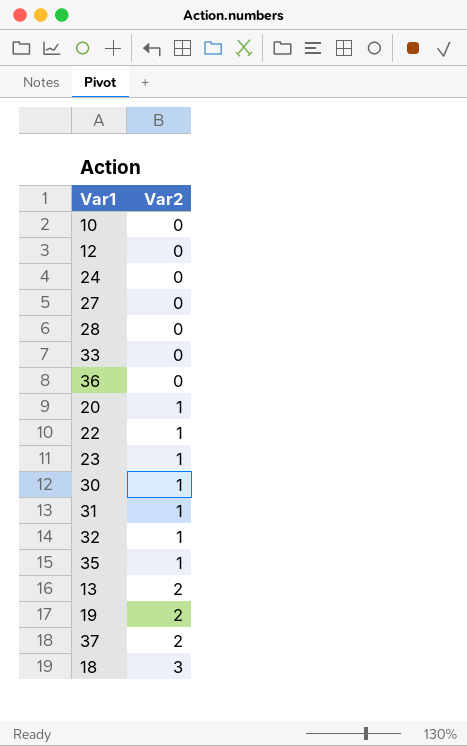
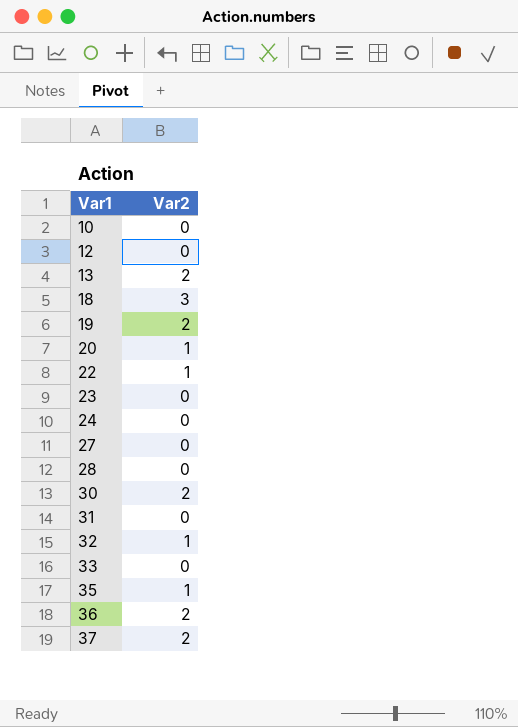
row order: Var2 ascending -> Var1 ascending
23 | Var2: 1 -> 0
30 | Var2: 1 -> 2
31 | Var2: 1 -> 0
36 | Var2: 0 -> 2

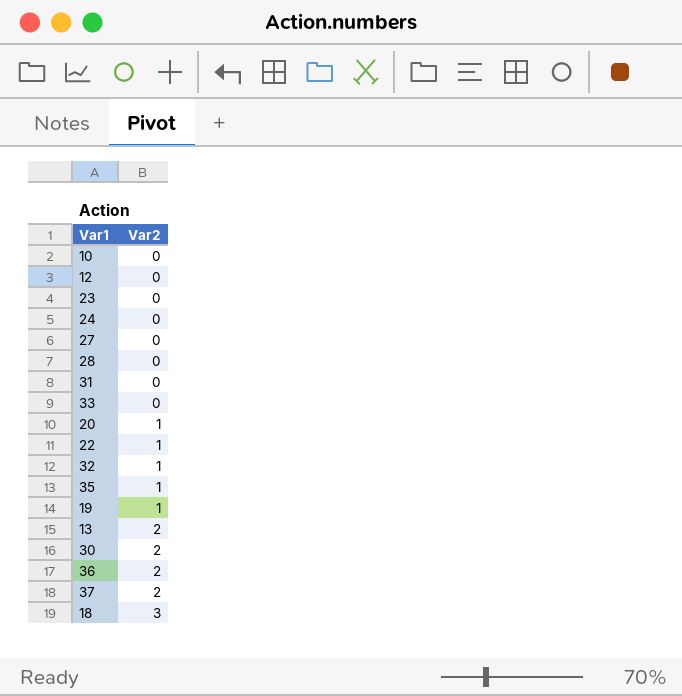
row order: Var1 ascending -> Var2 ascending
19 | Var2: 2 -> 1

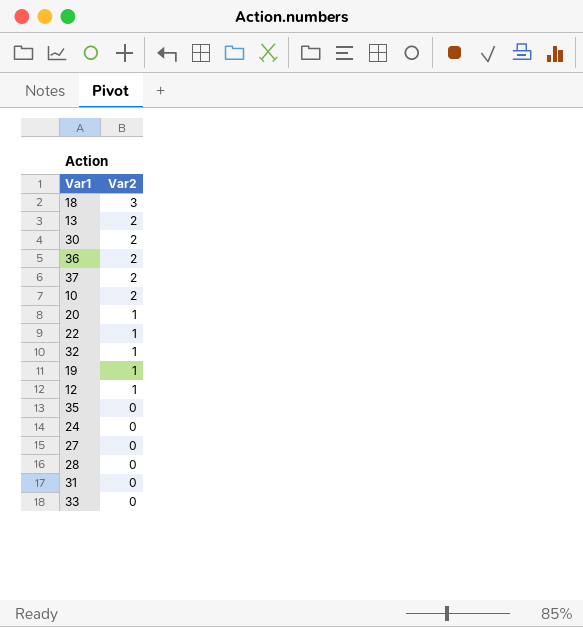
row order: Var2 ascending -> Var2 descending
row 23: 0 -> none
10 | Var2: 0 -> 2
12 | Var2: 0 -> 1
35 | Var2: 1 -> 0

